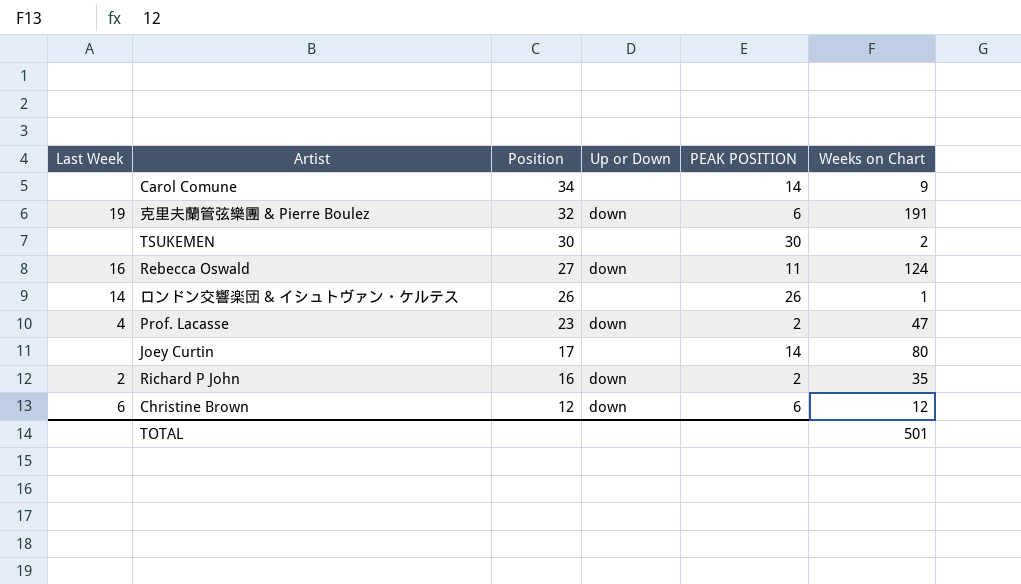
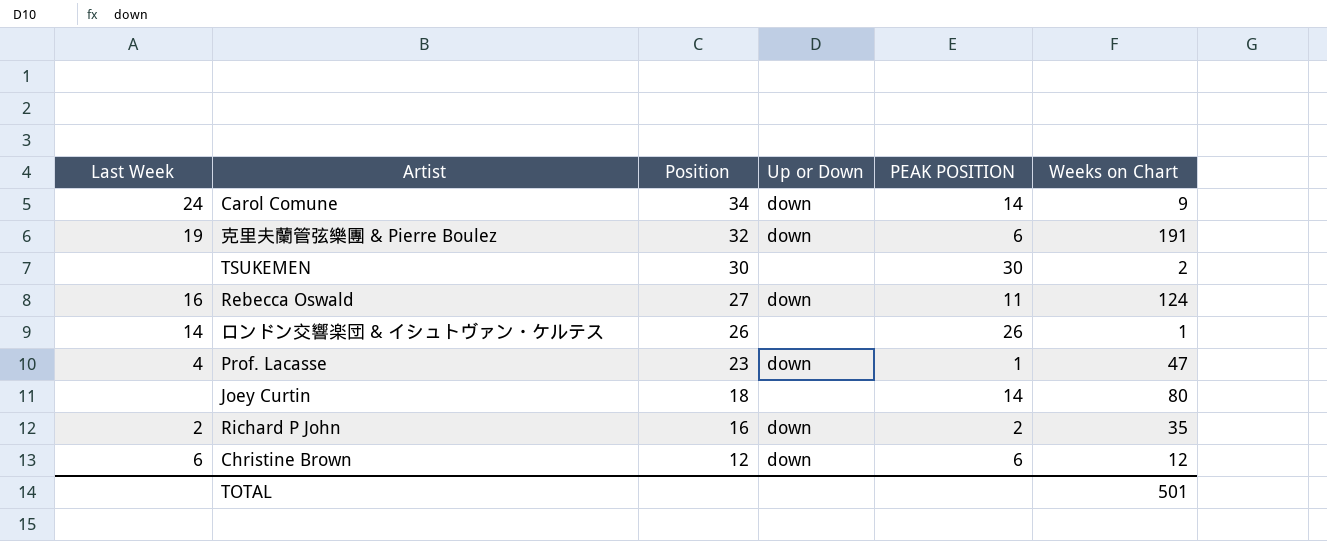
Carol Comune | Last Week: none -> 24
Carol Comune | Up or Down: none -> down
Prof. Lacasse | PEAK POSITION: 2 -> 1
Joey Curtin | Position: 17 -> 18

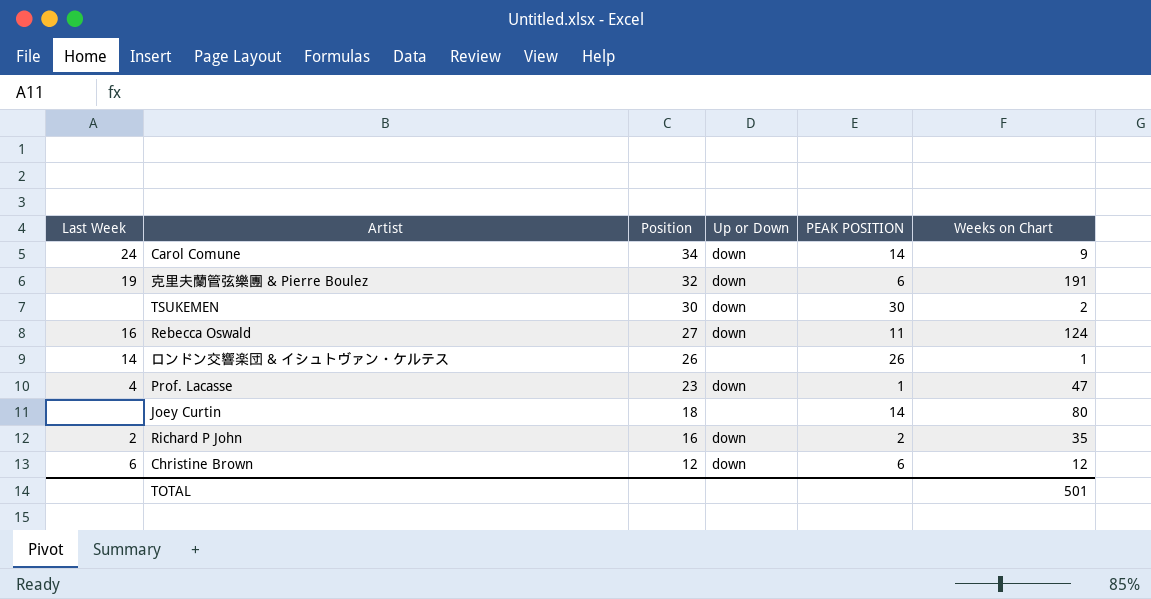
TSUKEMEN | Up or Down: none -> down

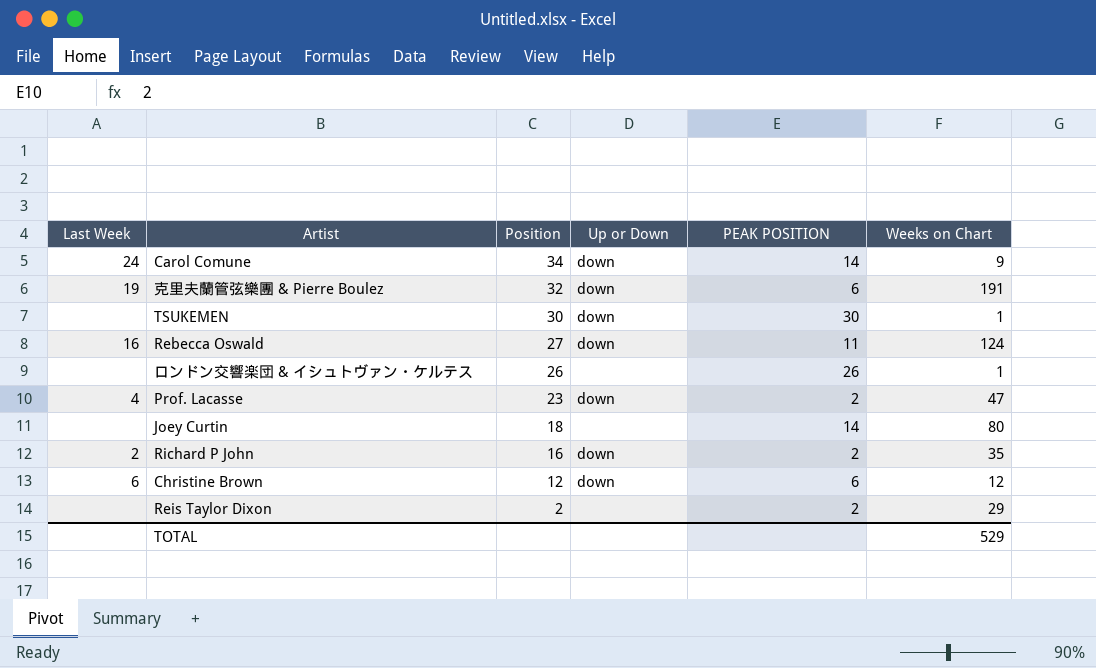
TSUKEMEN | Weeks on Chart: 2 -> 1
ロンドン交響楽団 & イシュトヴァン・ケルテス | Last Week: 14 -> none
Prof. Lacasse | PEAK POSITION: 1 -> 2
row Reis Taylor Dixon: none -> none | 2 | none | 2 | 29
TOTAL | Weeks on Chart: 501 -> 529

